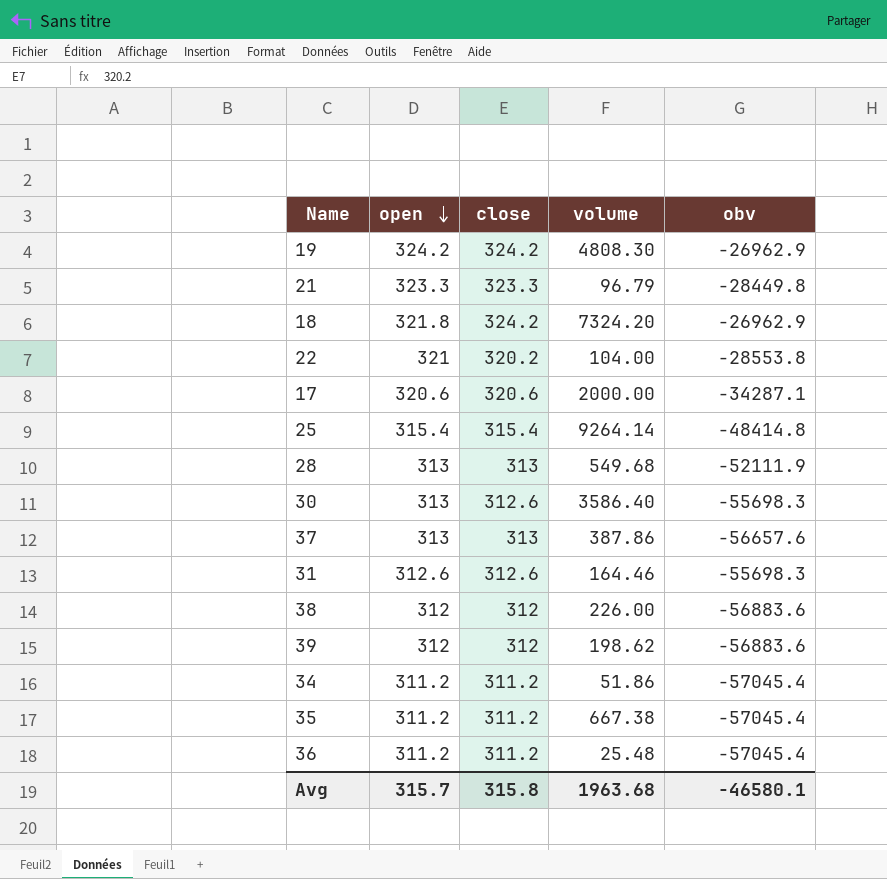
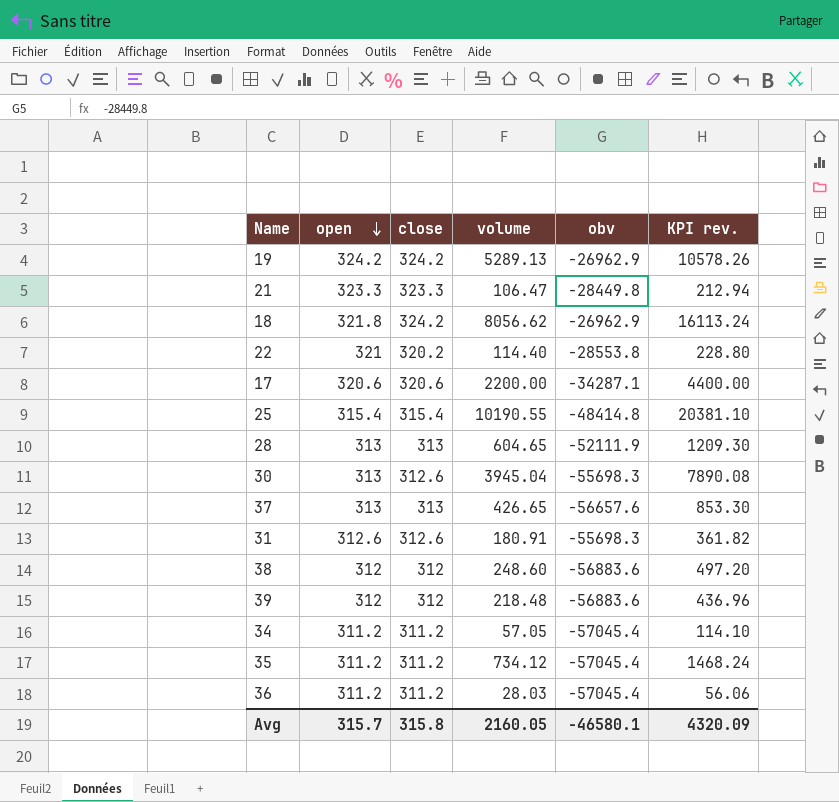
column KPI rev. | formula: none -> [volume] * 2
19 | volume: 4808.30 -> 5289.13
21 | volume: 96.79 -> 106.47
18 | volume: 7324.20 -> 8056.62
22 | volume: 104.00 -> 114.40
17 | volume: 2000.00 -> 2200.00
25 | volume: 9264.14 -> 10190.55
28 | volume: 549.68 -> 604.65
30 | volume: 3586.40 -> 3945.04
37 | volume: 387.86 -> 426.65
31 | volume: 164.46 -> 180.91
38 | volume: 226.00 -> 248.60
39 | volume: 198.62 -> 218.48
34 | volume: 51.86 -> 57.05
35 | volume: 667.38 -> 734.12
36 | volume: 25.48 -> 28.03
Avg | volume: 1963.68 -> 2160.05

